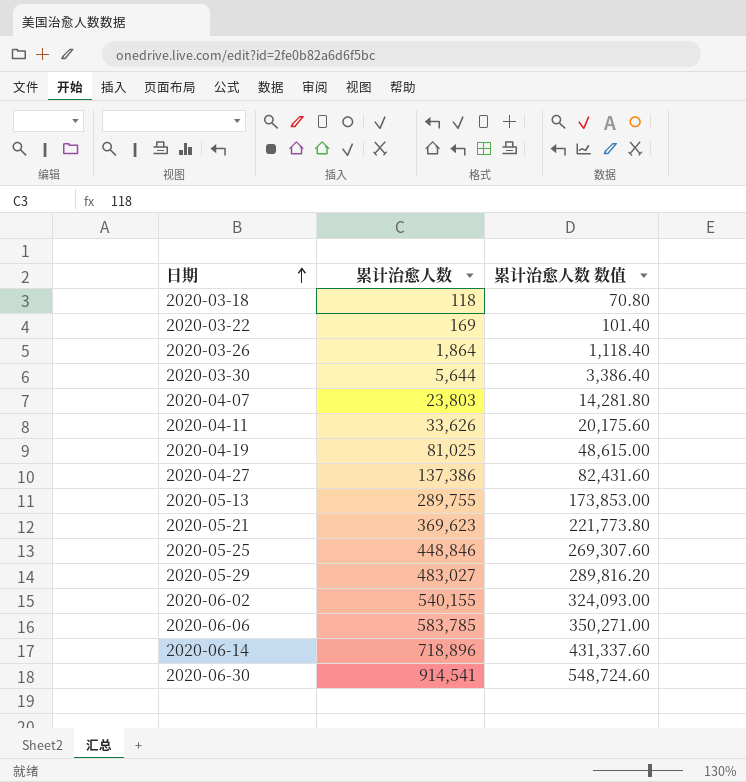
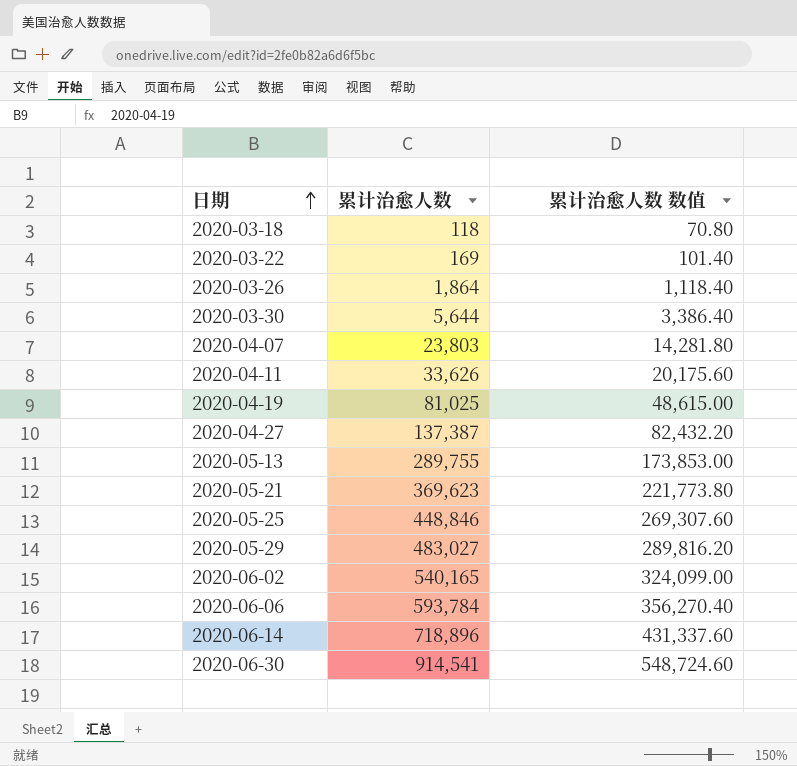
2020-04-27 | 累计治愈人数: 137,386 -> 137,387
2020-04-27 | 累计治愈人数 数值: 82,431.60 -> 82,432.20
2020-06-02 | 累计治愈人数: 540,155 -> 540,165
2020-06-02 | 累计治愈人数 数值: 324,093.00 -> 324,099.00
2020-06-06 | 累计治愈人数: 583,785 -> 593,784
2020-06-06 | 累计治愈人数 数值: 350,271.00 -> 356,270.40

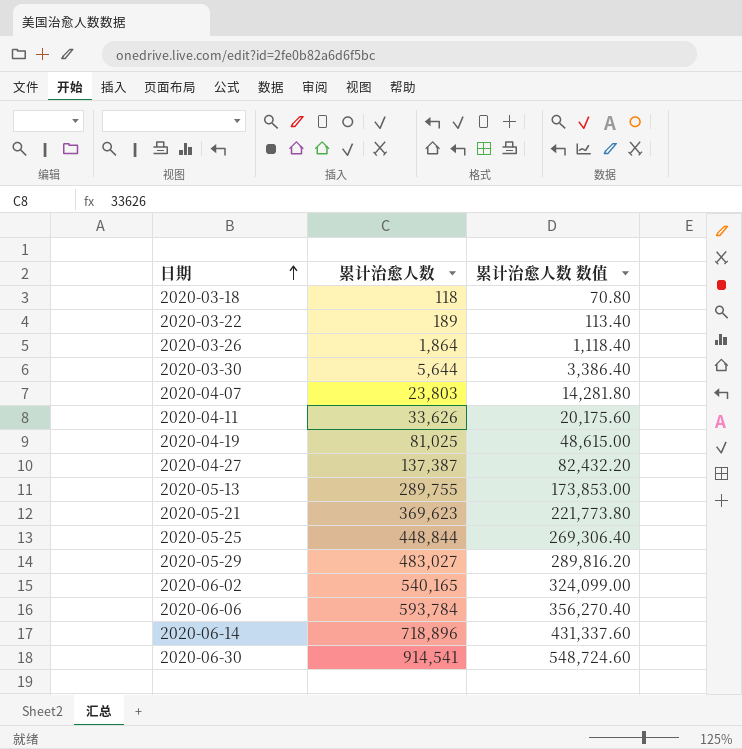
2020-03-22 | 累计治愈人数: 169 -> 189
2020-03-22 | 累计治愈人数 数值: 101.40 -> 113.40
2020-05-25 | 累计治愈人数: 448,846 -> 448,844
2020-05-25 | 累计治愈人数 数值: 269,307.60 -> 269,306.40

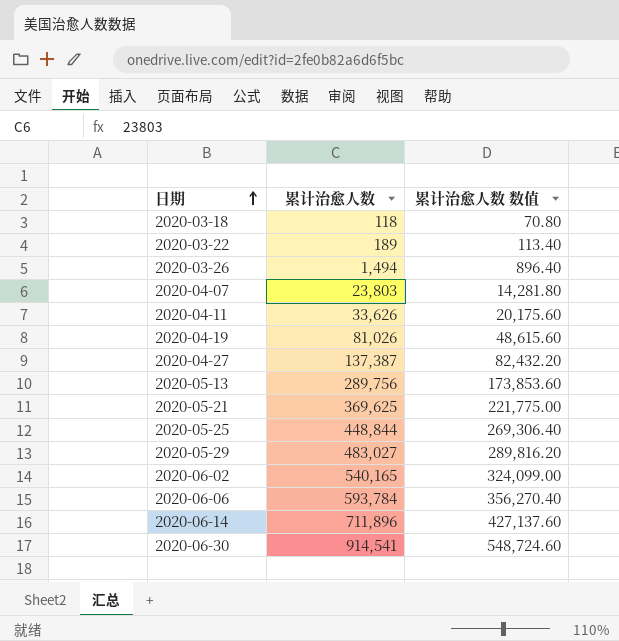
row 2020-03-30: 5,644 | 3,386.40 -> none
2020-03-26 | 累计治愈人数: 1,864 -> 1,494
2020-03-26 | 累计治愈人数 数值: 1,118.40 -> 896.40
2020-04-19 | 累计治愈人数: 81,025 -> 81,026
2020-04-19 | 累计治愈人数 数值: 48,615.00 -> 48,615.60
2020-05-13 | 累计治愈人数: 289,755 -> 289,756
2020-05-13 | 累计治愈人数 数值: 173,853.00 -> 173,853.60
2020-05-21 | 累计治愈人数: 369,623 -> 369,625
2020-05-21 | 累计治愈人数 数值: 221,773.80 -> 221,775.00
2020-06-14 | 累计治愈人数: 718,896 -> 711,896
2020-06-14 | 累计治愈人数 数值: 431,337.60 -> 427,137.60

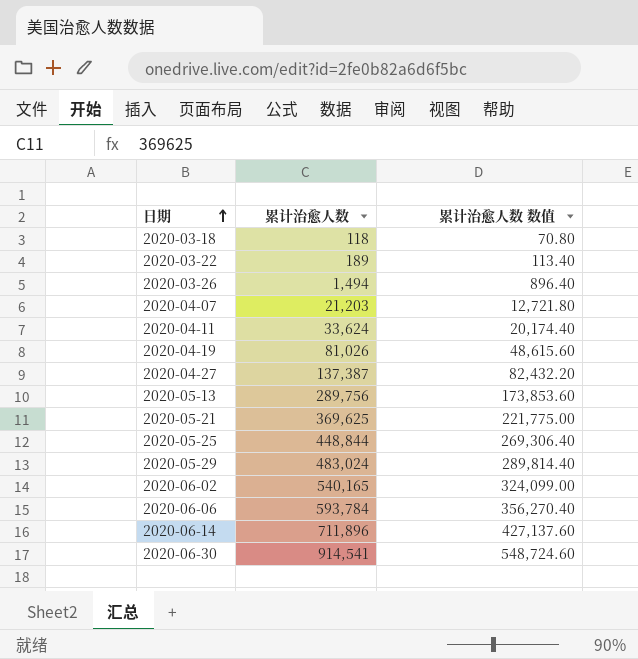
2020-04-07 | 累计治愈人数: 23,803 -> 21,203
2020-04-07 | 累计治愈人数 数值: 14,281.80 -> 12,721.80
2020-04-11 | 累计治愈人数: 33,626 -> 33,624
2020-04-11 | 累计治愈人数 数值: 20,175.60 -> 20,174.40
2020-05-29 | 累计治愈人数: 483,027 -> 483,024
2020-05-29 | 累计治愈人数 数值: 289,816.20 -> 289,814.40

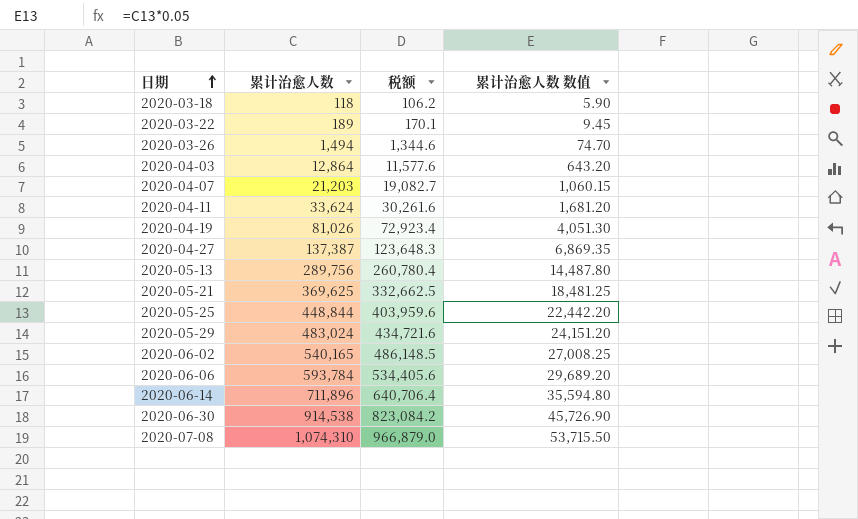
column 税额 | formula: none -> [累计治愈人数] * 0.9
column 累计治愈人数 数值 | formula: [累计治愈人数] * 0.6 -> [累计治愈人数] * 0.05
row 2020-04-03: none -> 12,864 | 11,577.6 | 643.20
2020-06-30 | 累计治愈人数: 914,541 -> 914,538
row 2020-07-08: none -> 1,074,310 | 966,879.0 | 53,715.50

